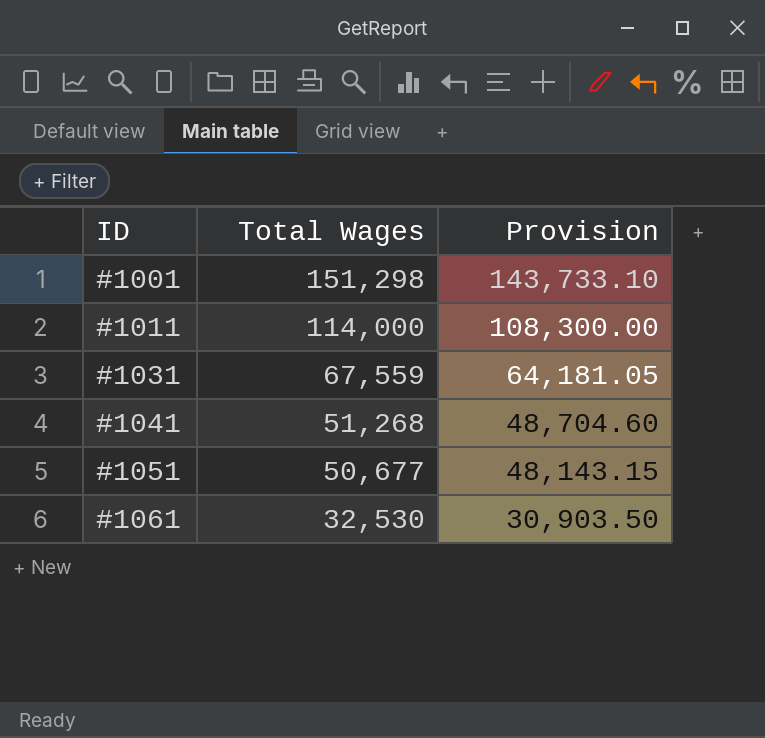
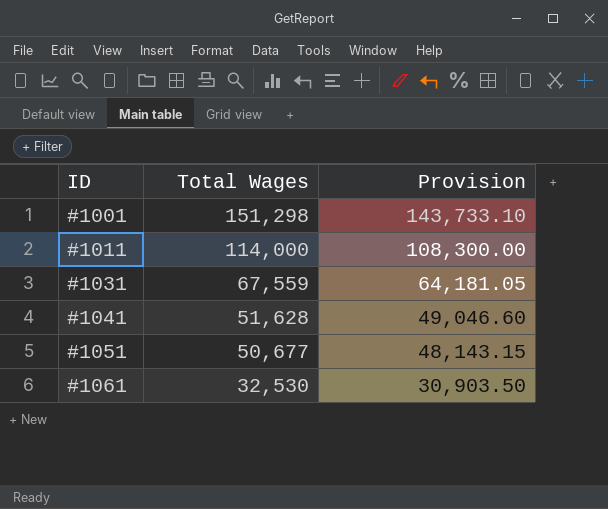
#1041 | Total Wages: 51,268 -> 51,628
#1041 | Provision: 48,704.60 -> 49,046.60

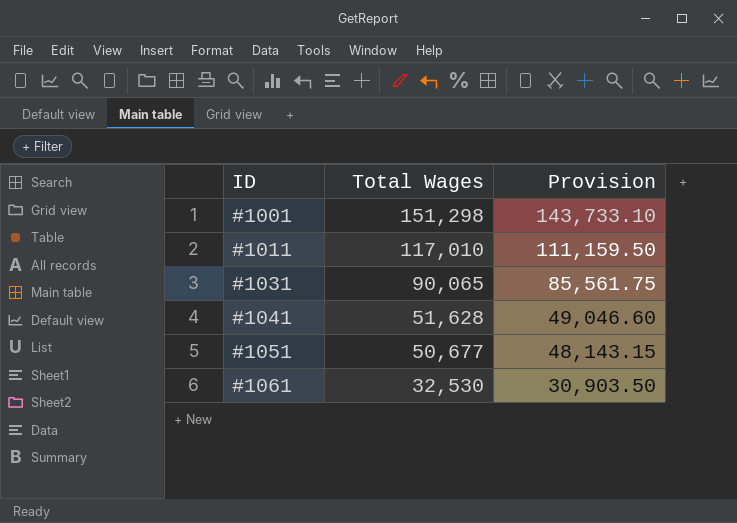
#1011 | Total Wages: 114,000 -> 117,010
#1011 | Provision: 108,300.00 -> 111,159.50
#1031 | Total Wages: 67,559 -> 90,065
#1031 | Provision: 64,181.05 -> 85,561.75

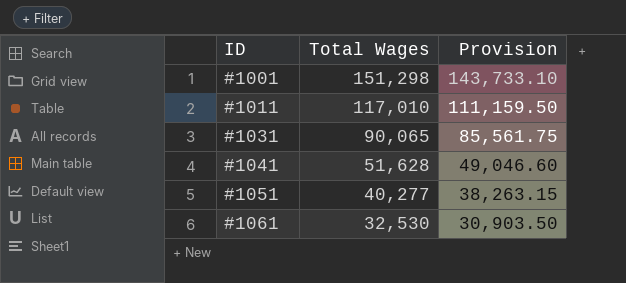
#1051 | Total Wages: 50,677 -> 40,277
#1051 | Provision: 48,143.15 -> 38,263.15

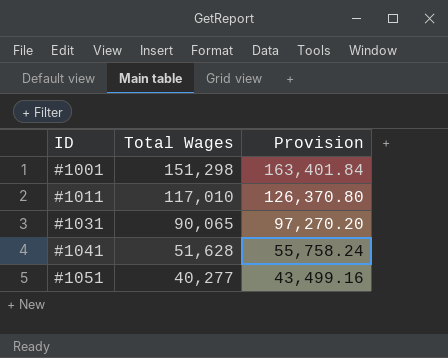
column Provision | formula: [Total Wages] * 0.95 -> [Total Wages] * 1.08
row #1061: 32,530 | 30,903.50 -> none

